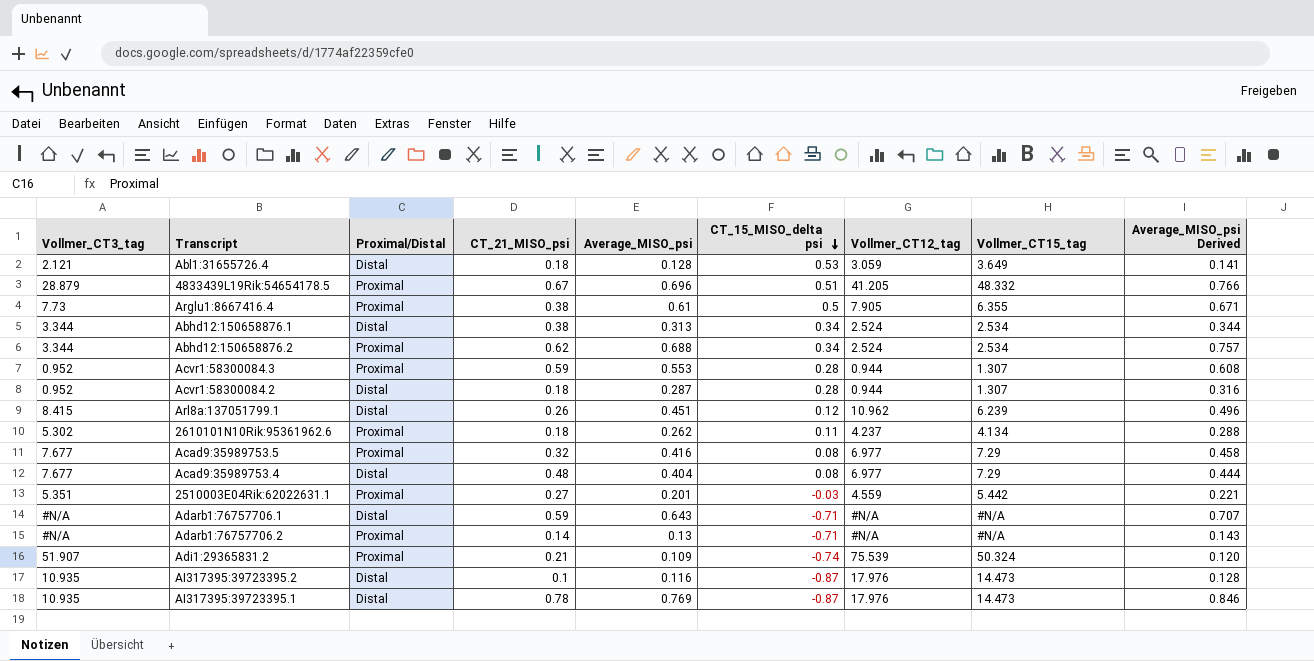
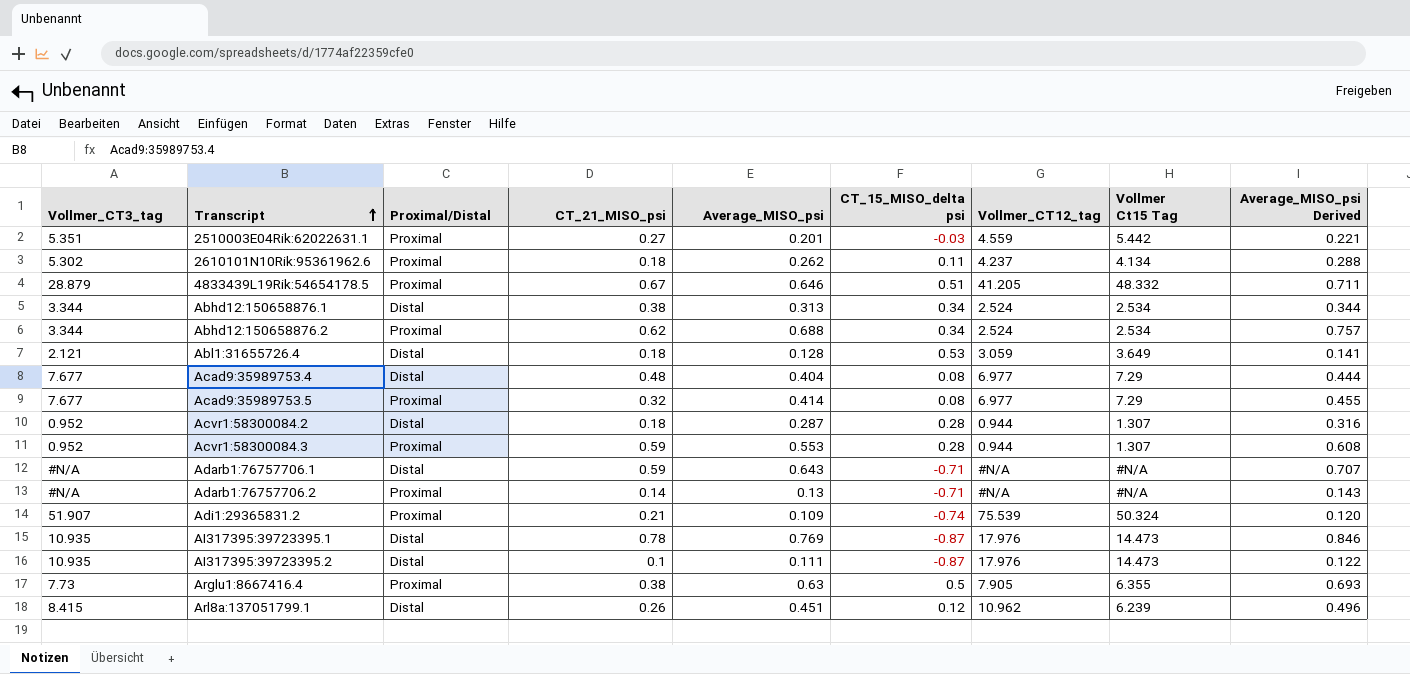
row order: CT_15_MISO_delta psi descending -> Transcript ascending
column name: Vollmer_CT15_tag -> Vollmer Ct15 Tag
4833439L19Rik:54654178.5 | Average_MISO_psi: 0.696 -> 0.646
4833439L19Rik:54654178.5 | Average_MISO_psi Derived: 0.766 -> 0.711
Acad9:35989753.5 | Average_MISO_psi: 0.416 -> 0.414
Acad9:35989753.5 | Average_MISO_psi Derived: 0.458 -> 0.455
AI317395:39723395.2 | Average_MISO_psi: 0.116 -> 0.111
AI317395:39723395.2 | Average_MISO_psi Derived: 0.128 -> 0.122
Arglu1:8667416.4 | Average_MISO_psi: 0.61 -> 0.63
Arglu1:8667416.4 | Average_MISO_psi Derived: 0.671 -> 0.693

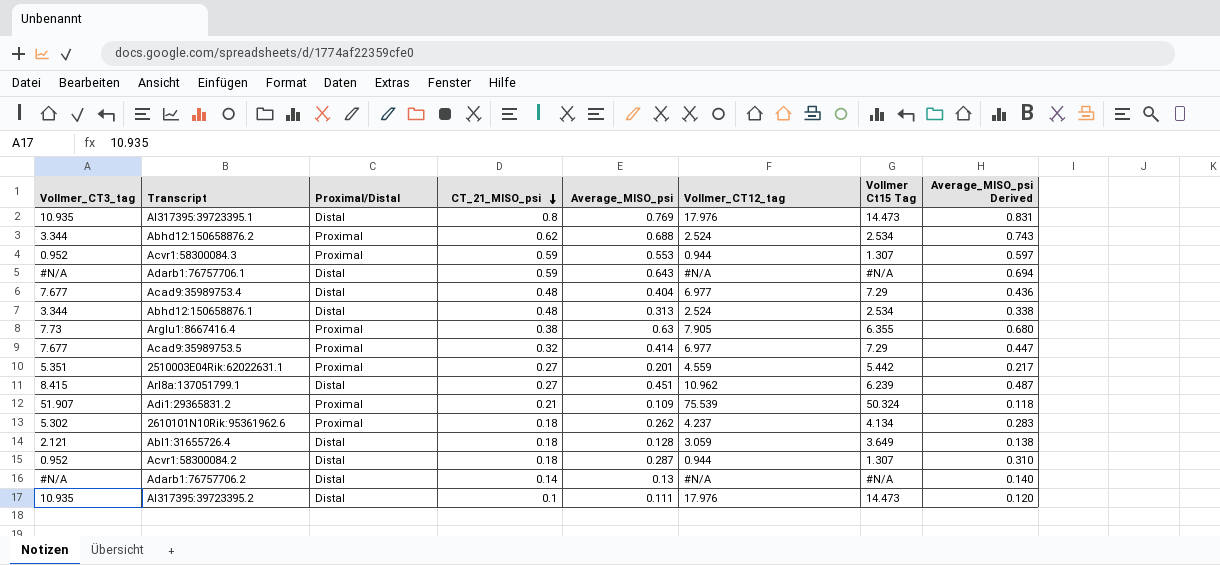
row order: Transcript ascending -> CT_21_MISO_psi descending
column CT_15_MISO_delta psi | position: 6 -> none
column Average_MISO_psi Derived | formula: [Average_MISO_psi] * 1.1 -> [Average_MISO_psi] * 1.08
row 4833439L19Rik:54654178.5: 28.879 | Proximal | 0.67 | 0.646 | 0.51 | 41.205 | 48.332 | 0.711 -> none
AI317395:39723395.1 | CT_21_MISO_psi: 0.78 -> 0.8
Abhd12:150658876.1 | CT_21_MISO_psi: 0.38 -> 0.48
Arl8a:137051799.1 | CT_21_MISO_psi: 0.26 -> 0.27
Adarb1:76757706.2 | Proximal/Distal: Proximal -> Distal

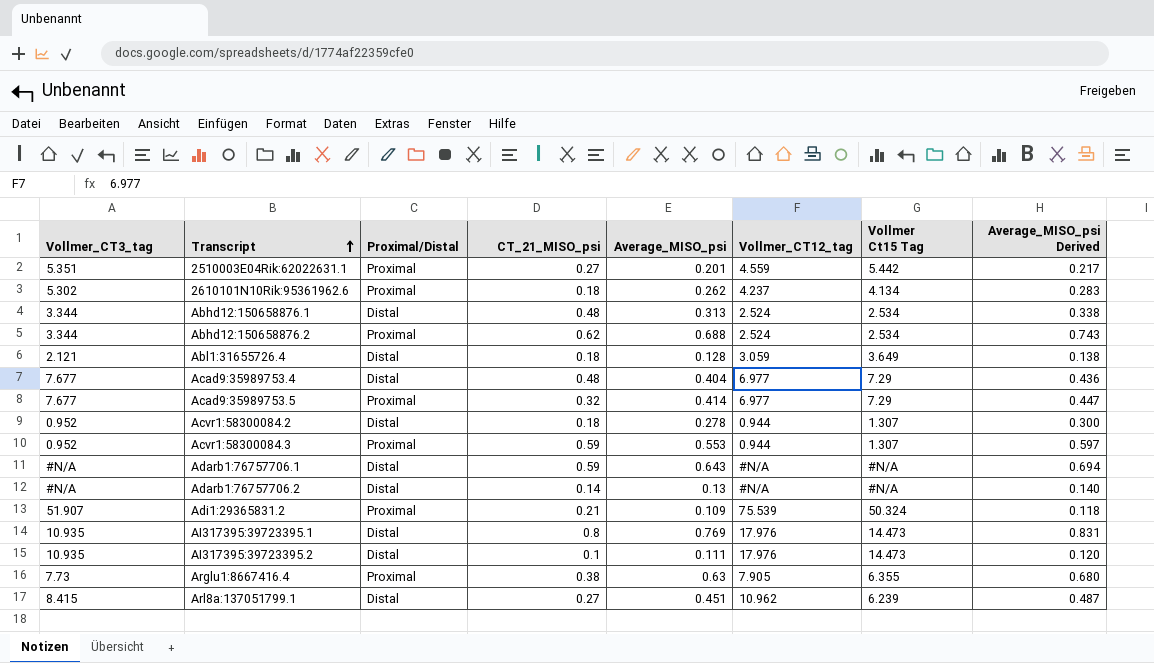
row order: CT_21_MISO_psi descending -> Transcript ascending
Acvr1:58300084.2 | Average_MISO_psi: 0.287 -> 0.278
Acvr1:58300084.2 | Average_MISO_psi Derived: 0.310 -> 0.300

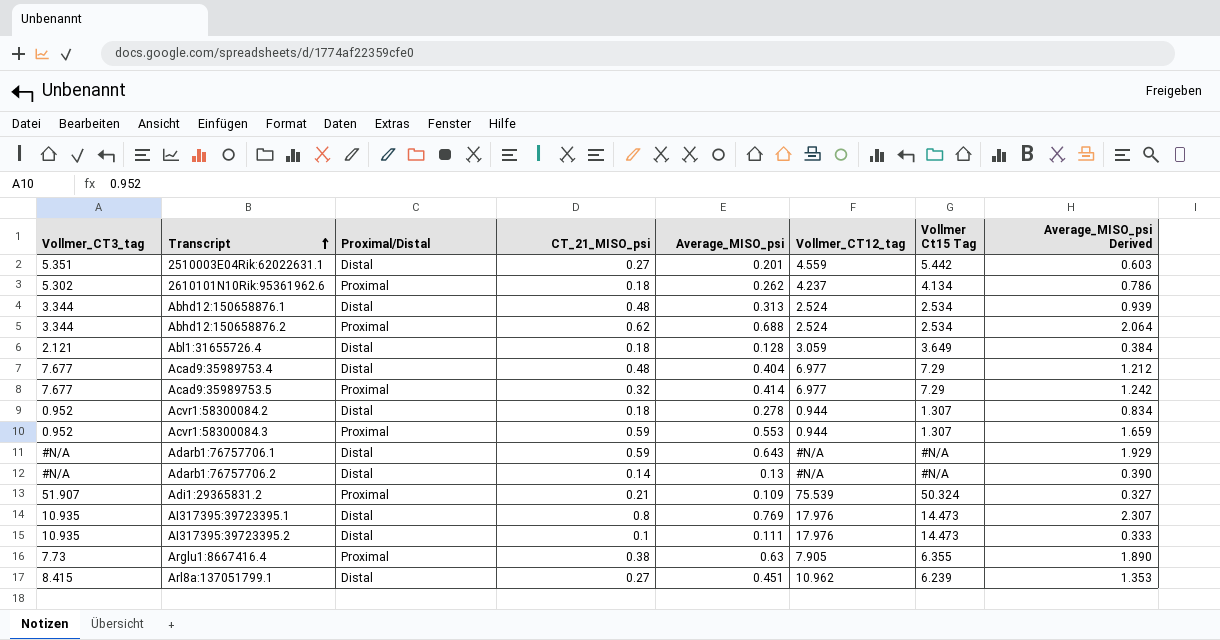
column Average_MISO_psi Derived | formula: [Average_MISO_psi] * 1.08 -> [Average_MISO_psi] * 3
2510003E04Rik:62022631.1 | Proximal/Distal: Proximal -> Distal

